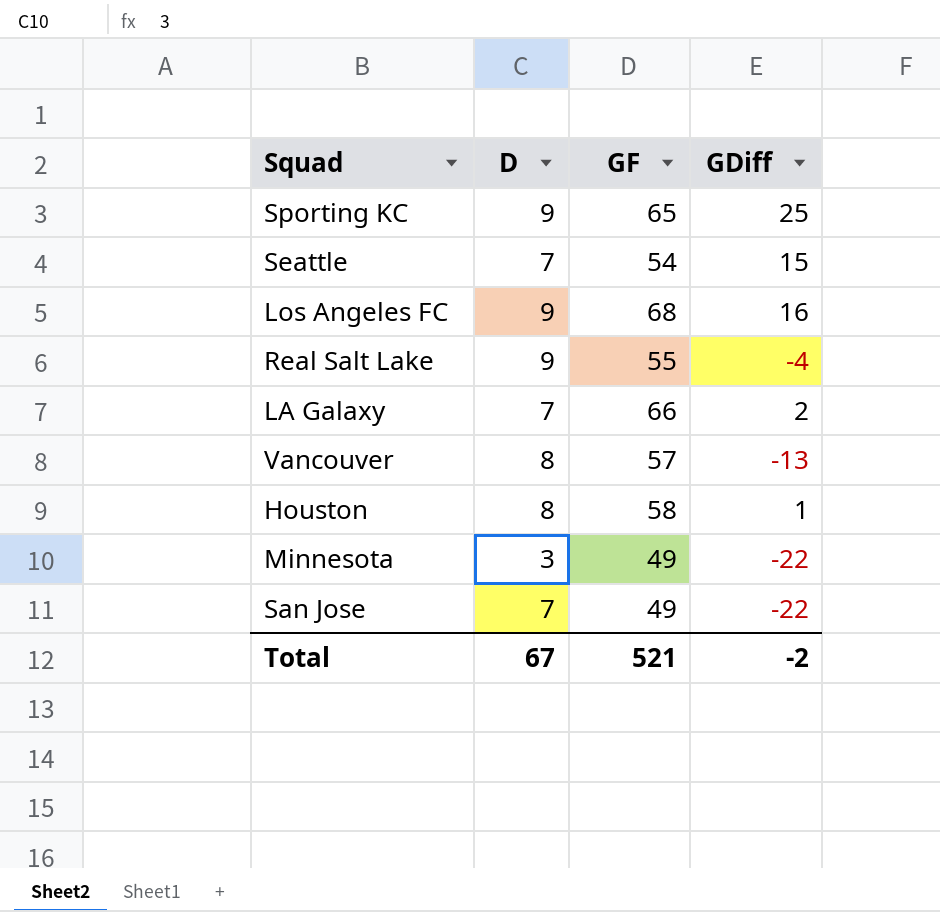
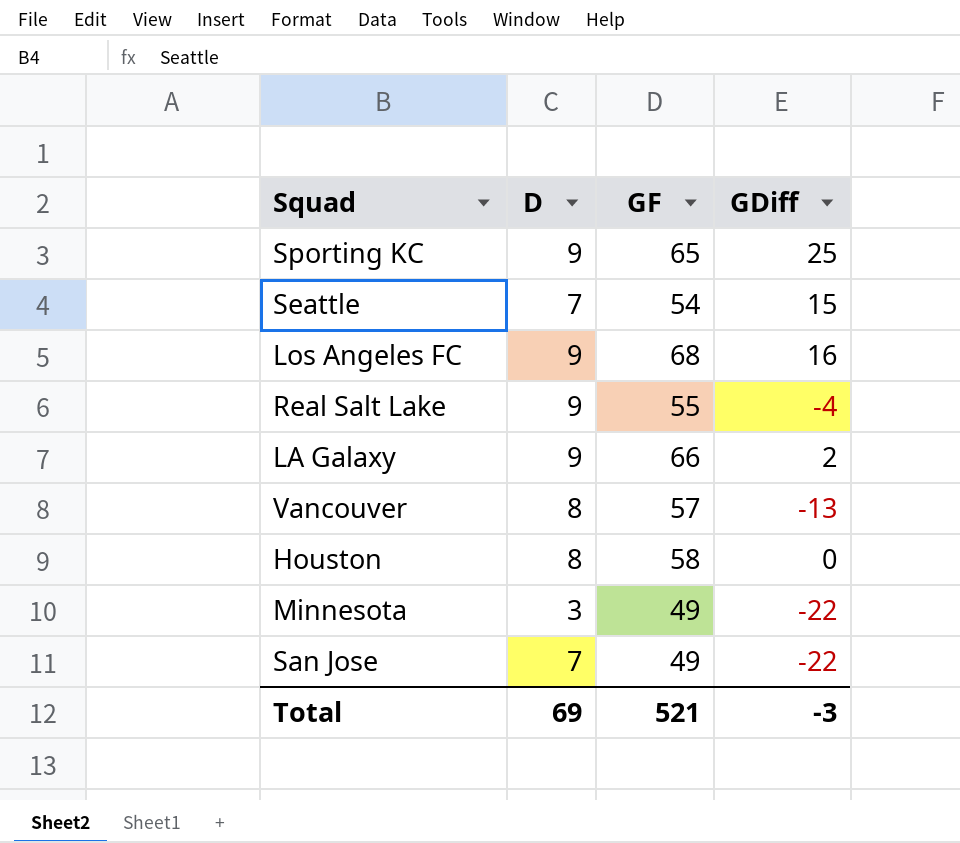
LA Galaxy | D: 7 -> 9
Houston | GDiff: 1 -> 0
Total | D: 67 -> 69
Total | GDiff: -2 -> -3

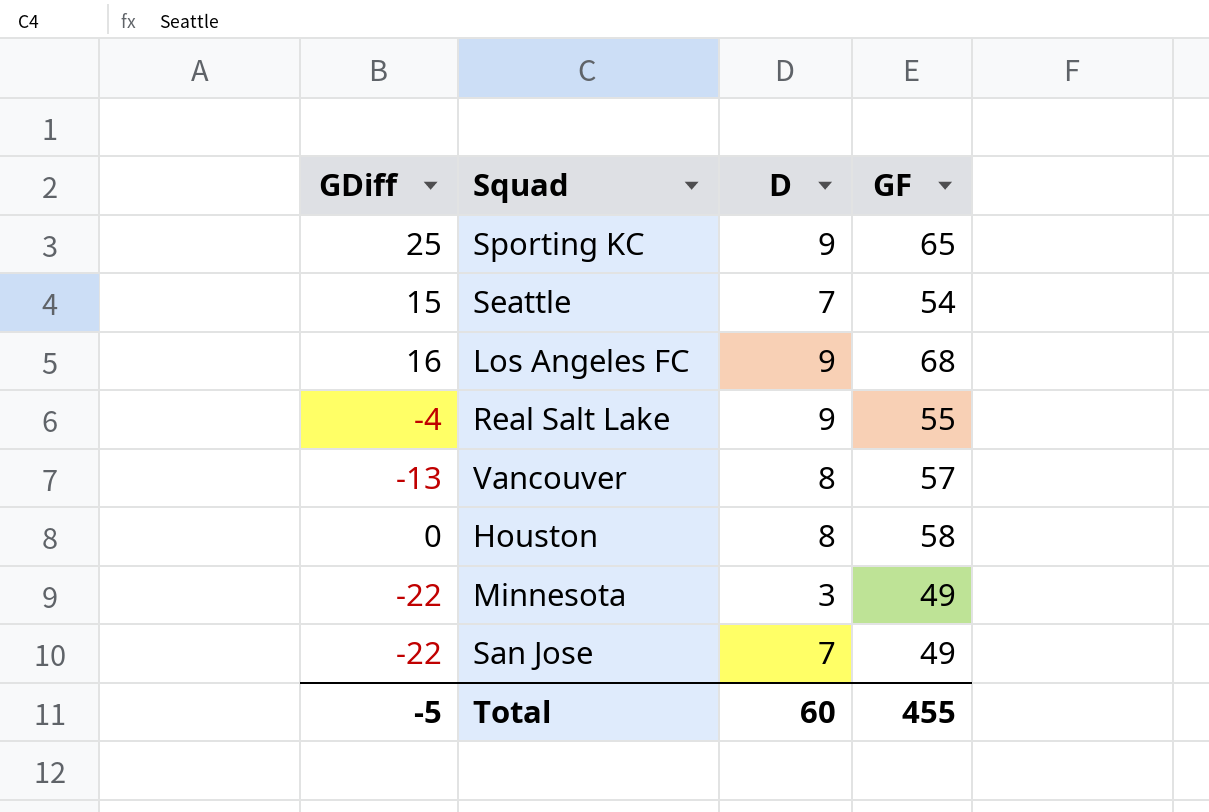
column GDiff | position: 4 -> 1
row LA Galaxy: 9 | 66 | 2 -> none
Total | GDiff: -3 -> -5
Total | D: 69 -> 60
Total | GF: 521 -> 455

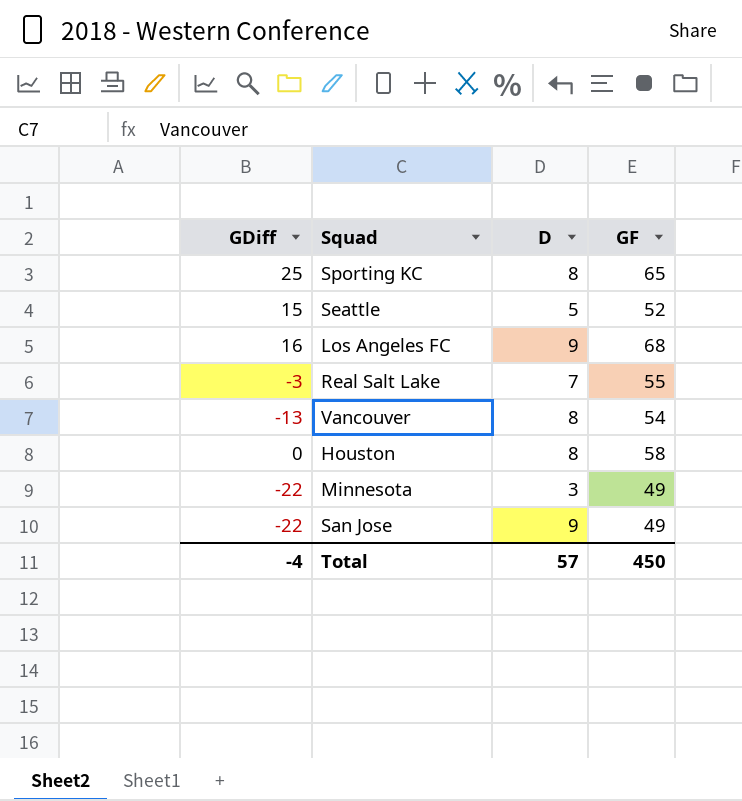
Sporting KC | D: 9 -> 8
Seattle | D: 7 -> 5
Seattle | GF: 54 -> 52
Real Salt Lake | GDiff: -4 -> -3
Real Salt Lake | D: 9 -> 7
Vancouver | GF: 57 -> 54
San Jose | D: 7 -> 9
Total | GDiff: -5 -> -4
Total | D: 60 -> 57
Total | GF: 455 -> 450

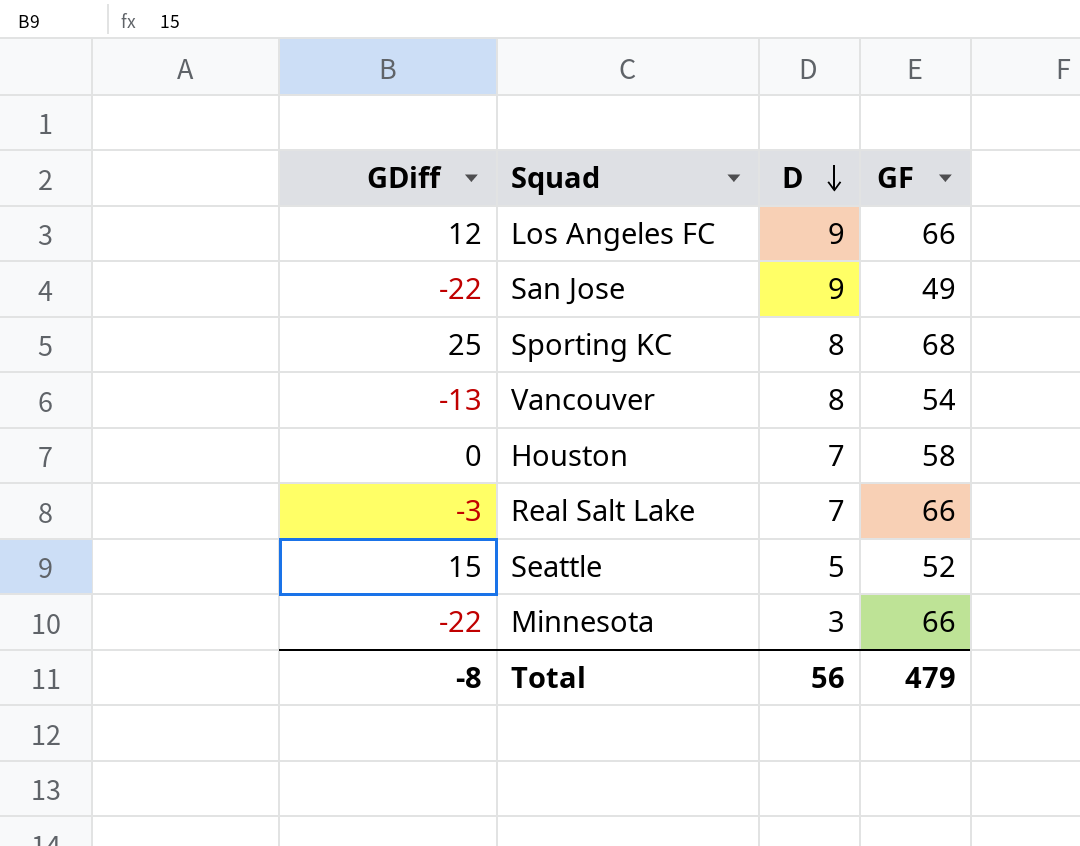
row order: none -> D descending
Los Angeles FC | GDiff: 16 -> 12
Los Angeles FC | GF: 68 -> 66
Sporting KC | GF: 65 -> 68
Houston | D: 8 -> 7
Real Salt Lake | GF: 55 -> 66
Minnesota | GF: 49 -> 66
Total | GDiff: -4 -> -8
Total | D: 57 -> 56
Total | GF: 450 -> 479

